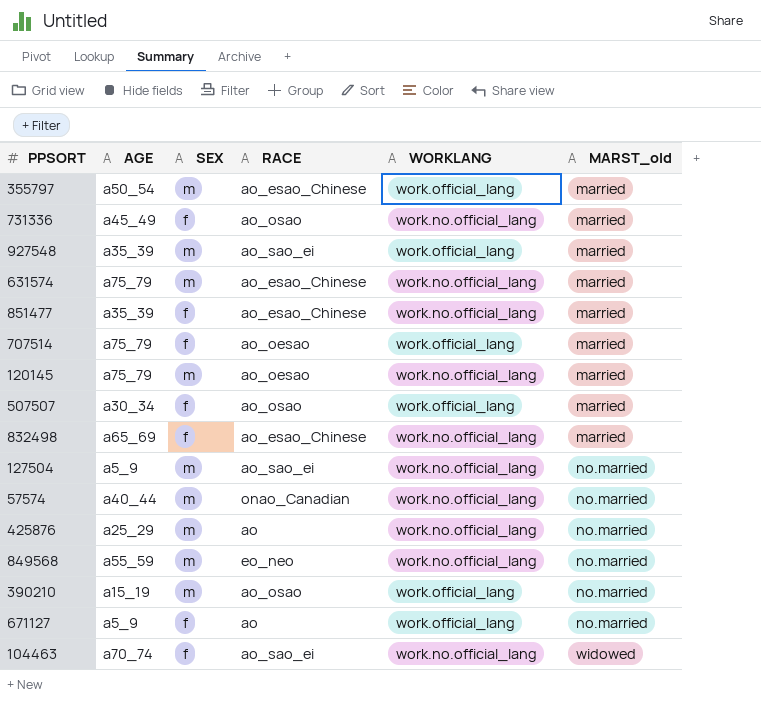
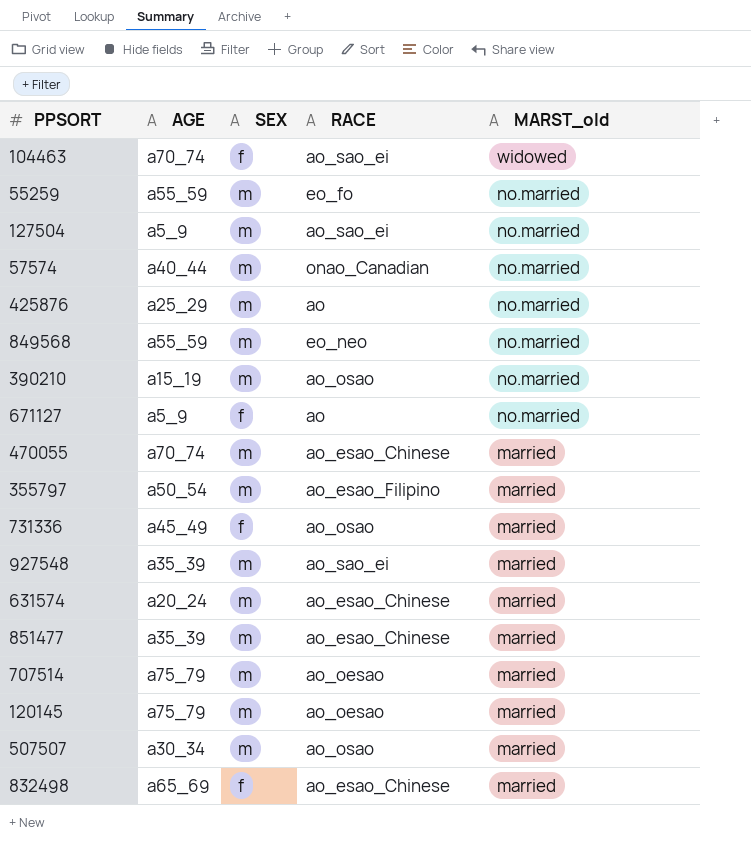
row order: MARST_old ascending -> MARST_old descending
column WORKLANG | position: 5 -> none
row 55259: none -> a55_59 | m | eo_fo | no.married
row 470055: none -> a70_74 | m | ao_esao_Chinese | married
355797 | RACE: ao_esao_Chinese -> ao_esao_Filipino
631574 | AGE: a75_79 -> a20_24
851477 | SEX: f -> m
707514 | SEX: f -> m
507507 | SEX: f -> m

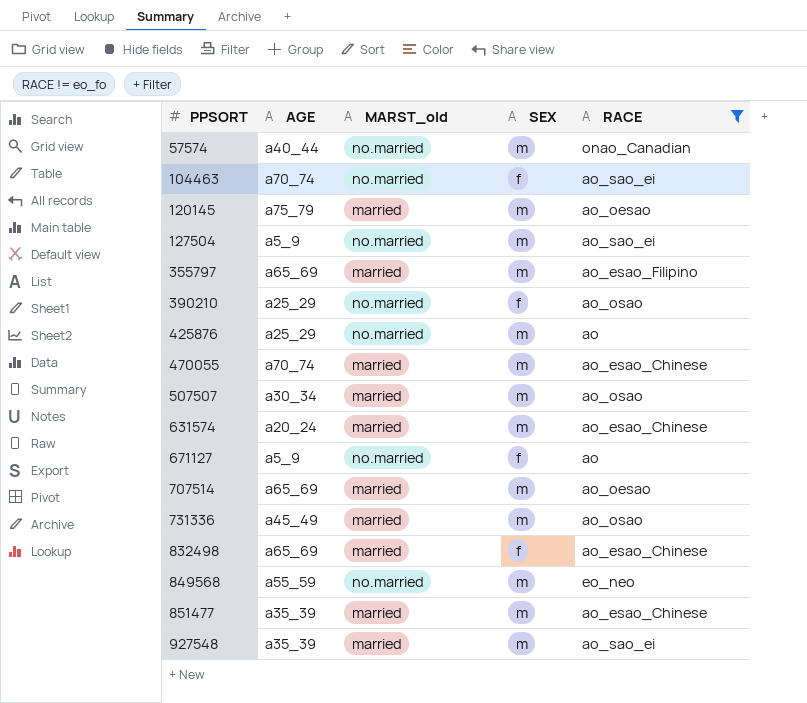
filter: none -> RACE != eo_fo
row order: MARST_old descending -> PPSORT ascending
column MARST_old | position: 5 -> 3
104463 | MARST_old: widowed -> no.married
355797 | AGE: a50_54 -> a65_69
390210 | AGE: a15_19 -> a25_29
390210 | SEX: m -> f
707514 | AGE: a75_79 -> a65_69
731336 | SEX: f -> m

